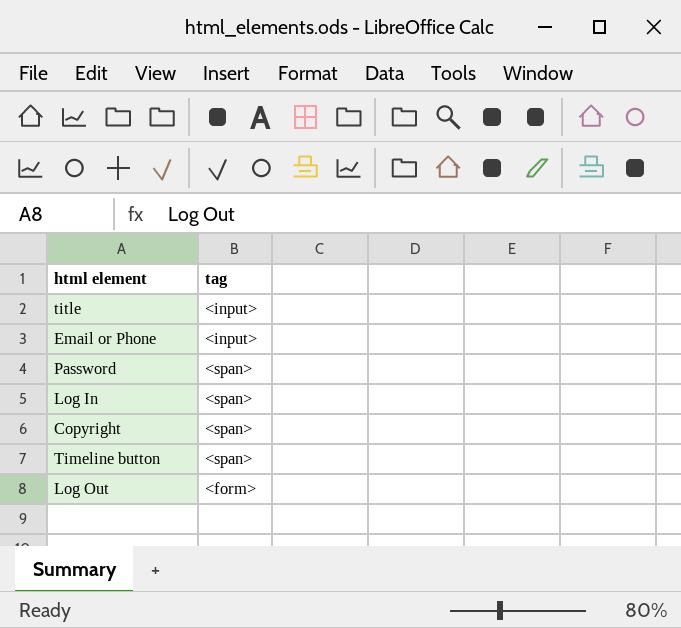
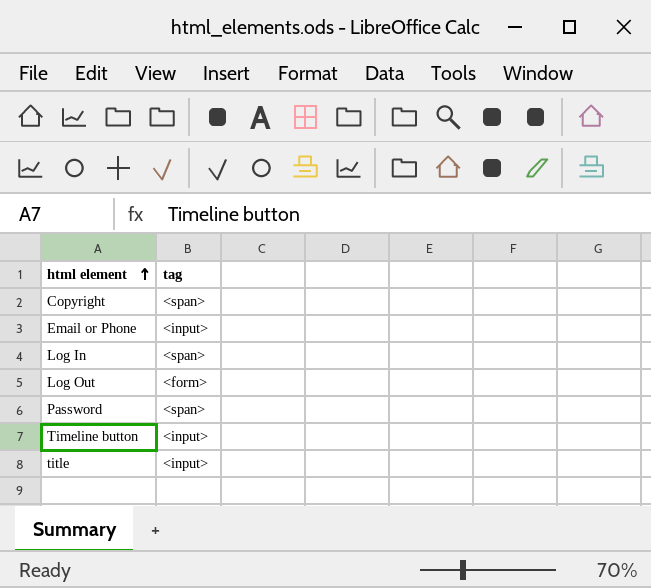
row order: none -> html element ascending
Timeline button | tag: <span> -> <input>

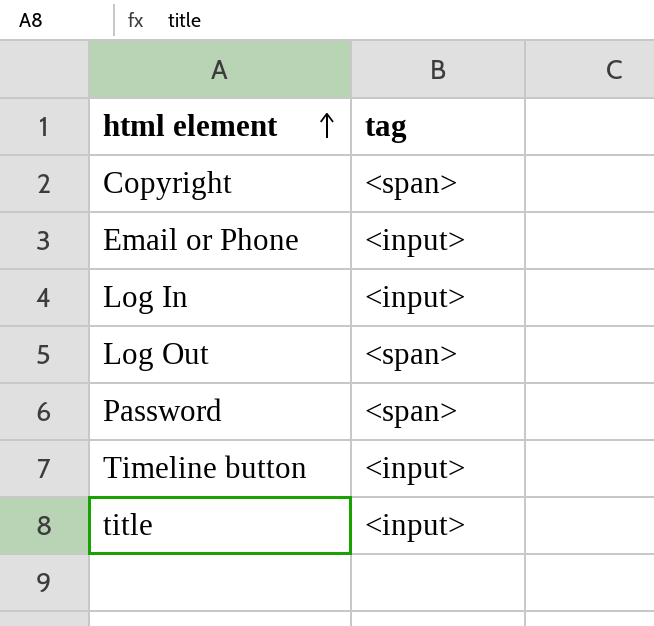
Log In | tag: <span> -> <input>
Log Out | tag: <form> -> <span>

